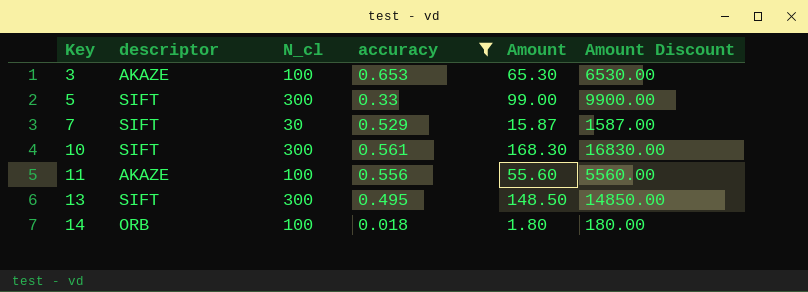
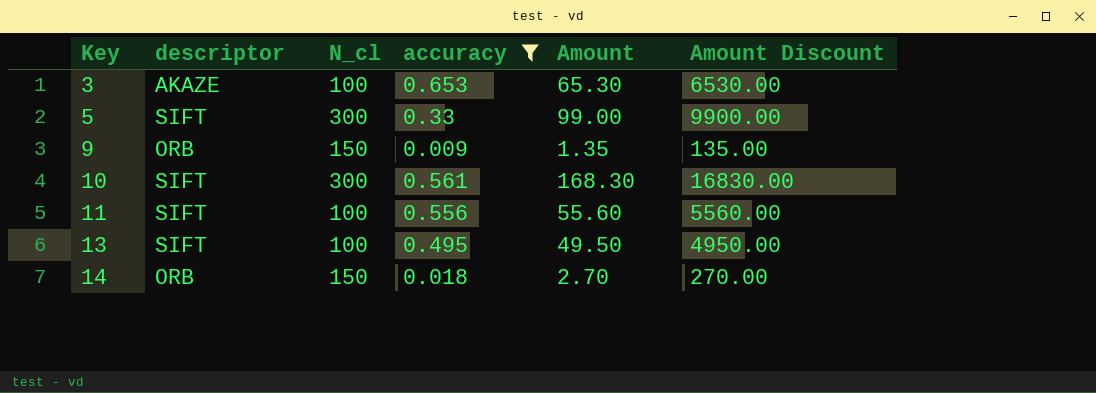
row 7: SIFT | 30 | 0.529 | 15.87 | 1587.00 -> none
row 9: none -> ORB | 150 | 0.009 | 1.35 | 135.00
11 | descriptor: AKAZE -> SIFT
13 | N_cl: 300 -> 100
13 | Amount: 148.50 -> 49.50
13 | Amount Discount: 14850.00 -> 4950.00
14 | N_cl: 100 -> 150
14 | Amount: 1.80 -> 2.70
14 | Amount Discount: 180.00 -> 270.00

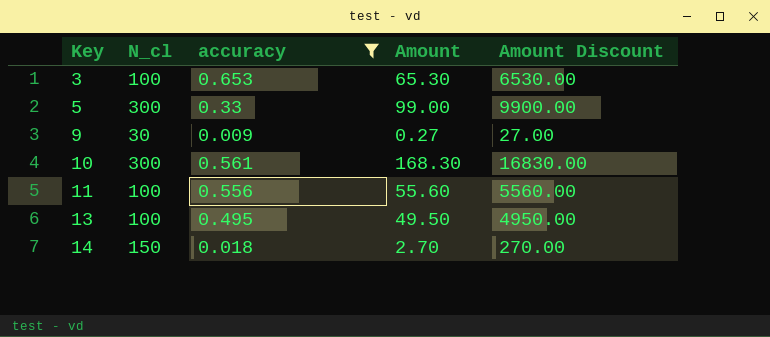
column descriptor | position: 2 -> none
9 | N_cl: 150 -> 30
9 | Amount: 1.35 -> 0.27
9 | Amount Discount: 135.00 -> 27.00

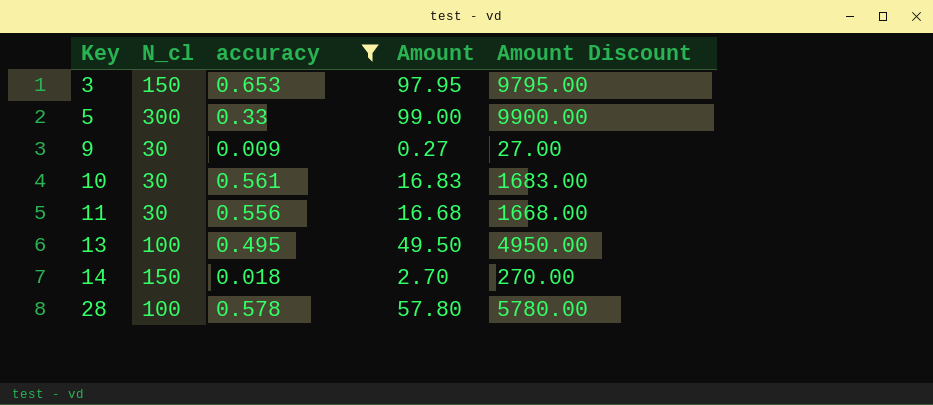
3 | N_cl: 100 -> 150
3 | Amount: 65.30 -> 97.95
3 | Amount Discount: 6530.00 -> 9795.00
10 | N_cl: 300 -> 30
10 | Amount: 168.30 -> 16.83
10 | Amount Discount: 16830.00 -> 1683.00
11 | N_cl: 100 -> 30
11 | Amount: 55.60 -> 16.68
11 | Amount Discount: 5560.00 -> 1668.00
row 28: none -> 100 | 0.578 | 57.80 | 5780.00

